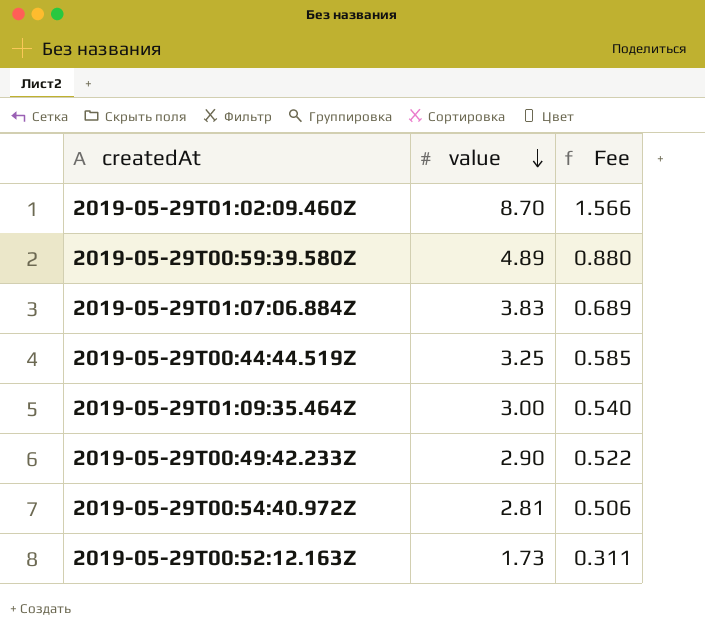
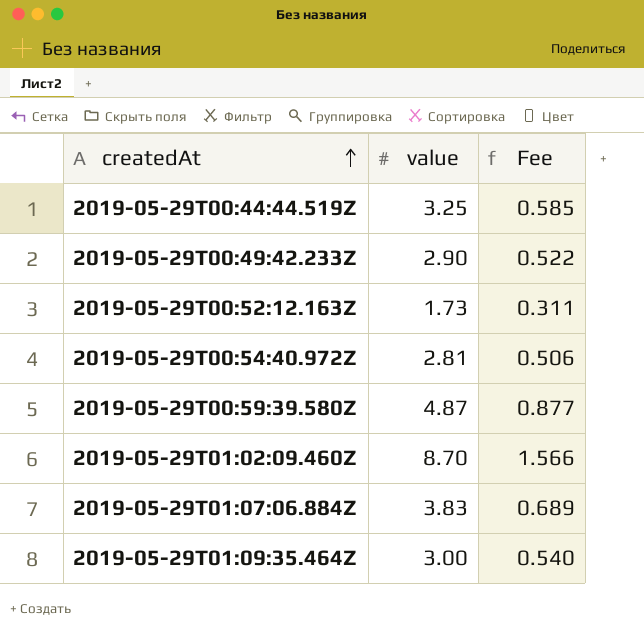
row order: value descending -> createdAt ascending
2019-05-29T00:59:39.580Z | value: 4.89 -> 4.87
2019-05-29T00:59:39.580Z | Fee: 0.880 -> 0.877

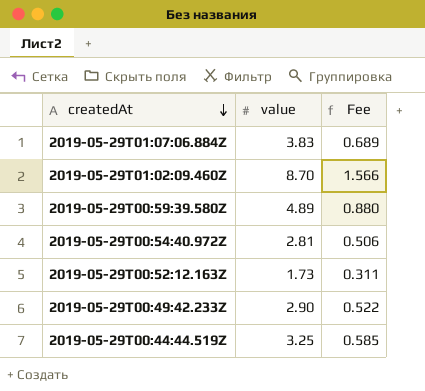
row order: createdAt ascending -> createdAt descending
row 2019-05-29T01:09:35.464Z: 3.00 | 0.540 -> none
2019-05-29T00:59:39.580Z | value: 4.87 -> 4.89
2019-05-29T00:59:39.580Z | Fee: 0.877 -> 0.880

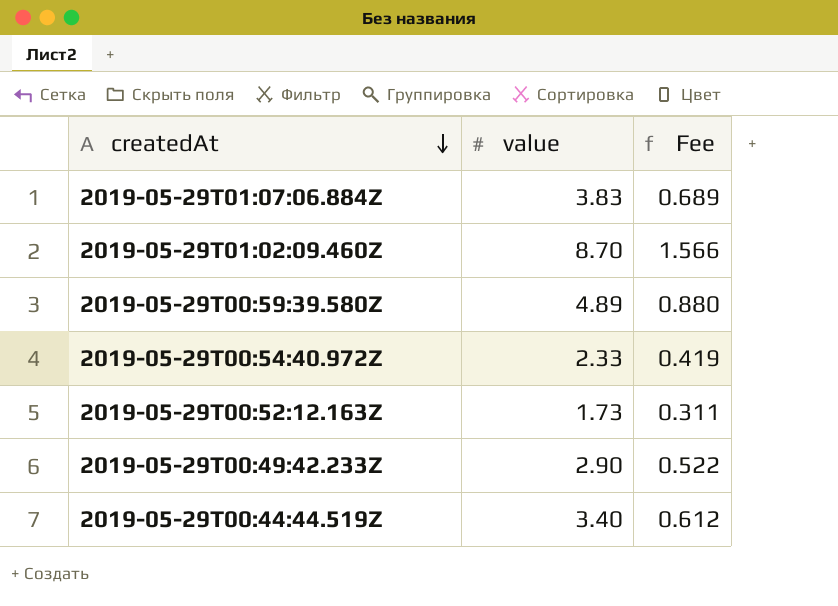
2019-05-29T00:54:40.972Z | value: 2.81 -> 2.33
2019-05-29T00:54:40.972Z | Fee: 0.506 -> 0.419
2019-05-29T00:44:44.519Z | value: 3.25 -> 3.40
2019-05-29T00:44:44.519Z | Fee: 0.585 -> 0.612

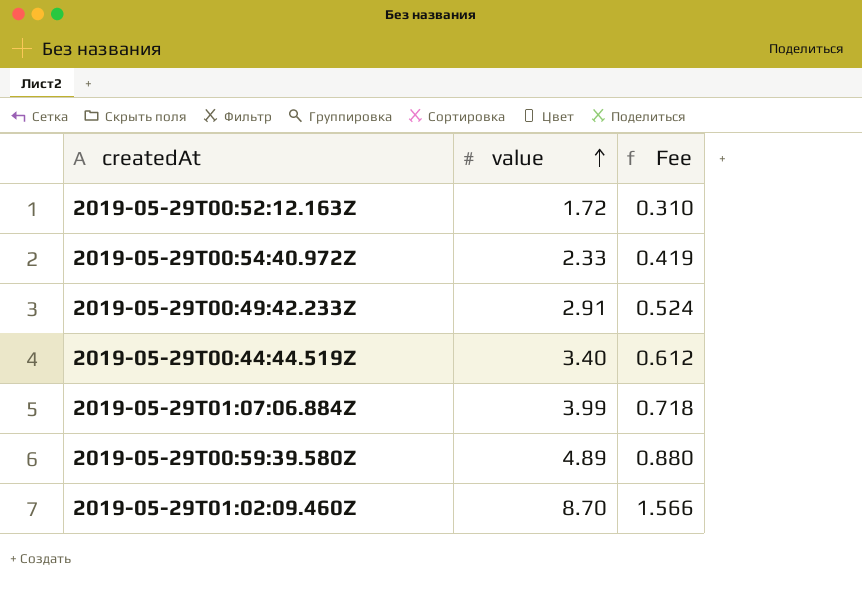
row order: createdAt descending -> value ascending
2019-05-29T00:52:12.163Z | value: 1.73 -> 1.72
2019-05-29T00:52:12.163Z | Fee: 0.311 -> 0.310
2019-05-29T00:49:42.233Z | value: 2.90 -> 2.91
2019-05-29T00:49:42.233Z | Fee: 0.522 -> 0.524
2019-05-29T01:07:06.884Z | value: 3.83 -> 3.99
2019-05-29T01:07:06.884Z | Fee: 0.689 -> 0.718

